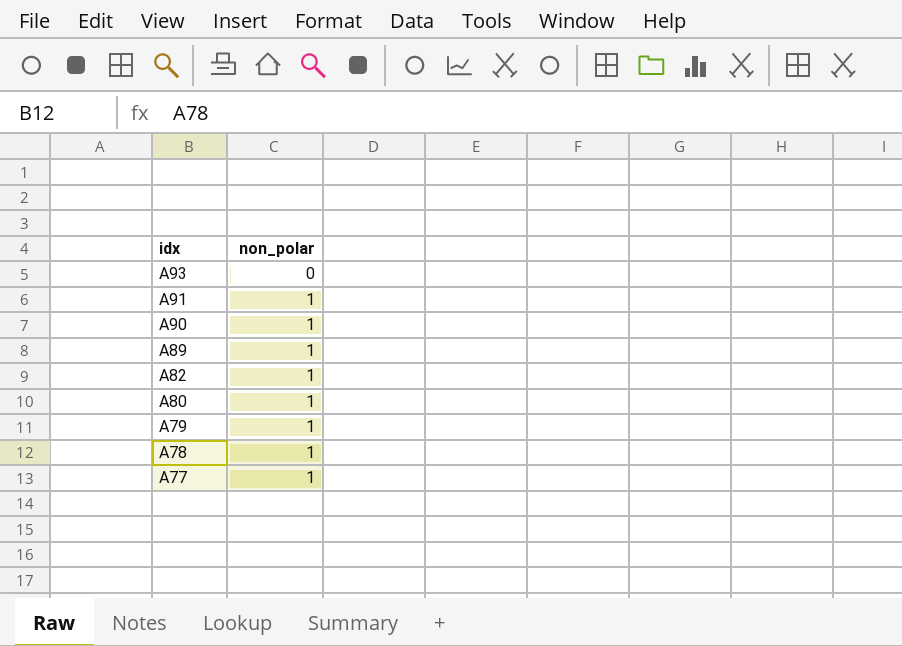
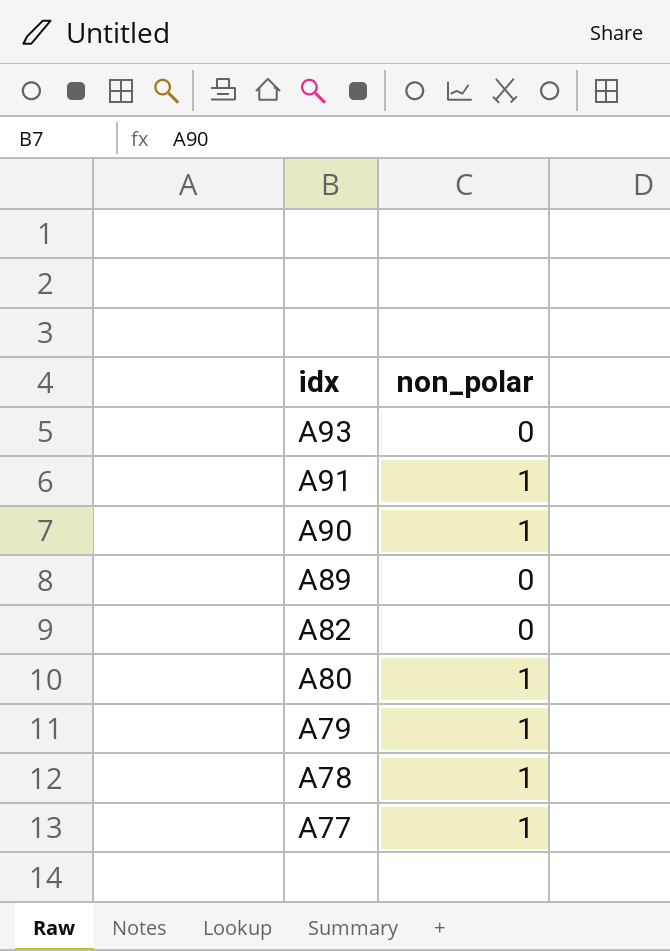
A89 | non_polar: 1 -> 0
A82 | non_polar: 1 -> 0

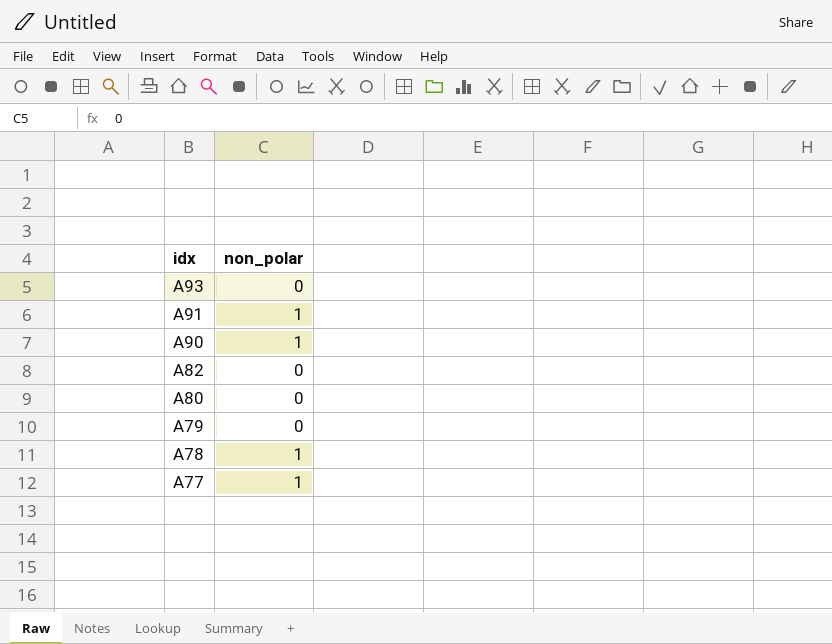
row A89: 0 -> none
A80 | non_polar: 1 -> 0
A79 | non_polar: 1 -> 0

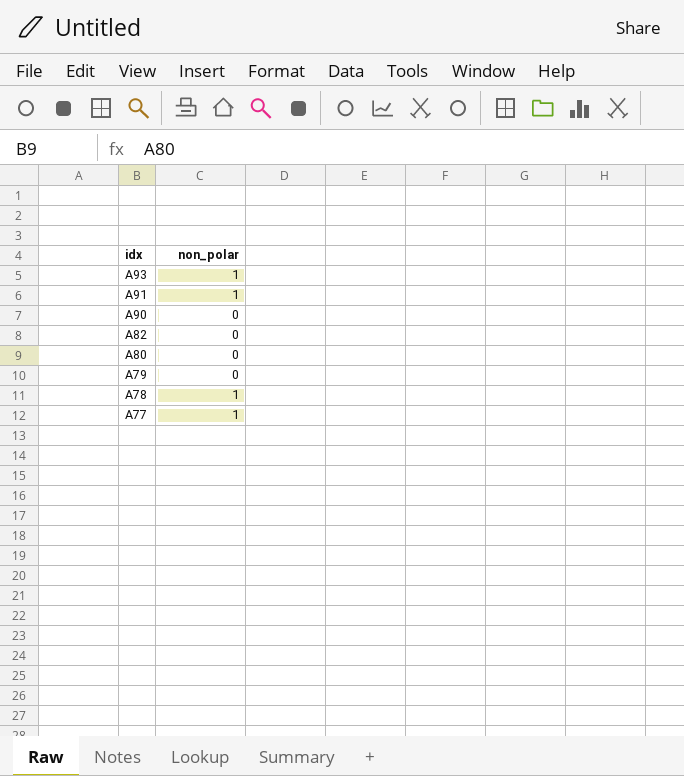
A93 | non_polar: 0 -> 1
A90 | non_polar: 1 -> 0

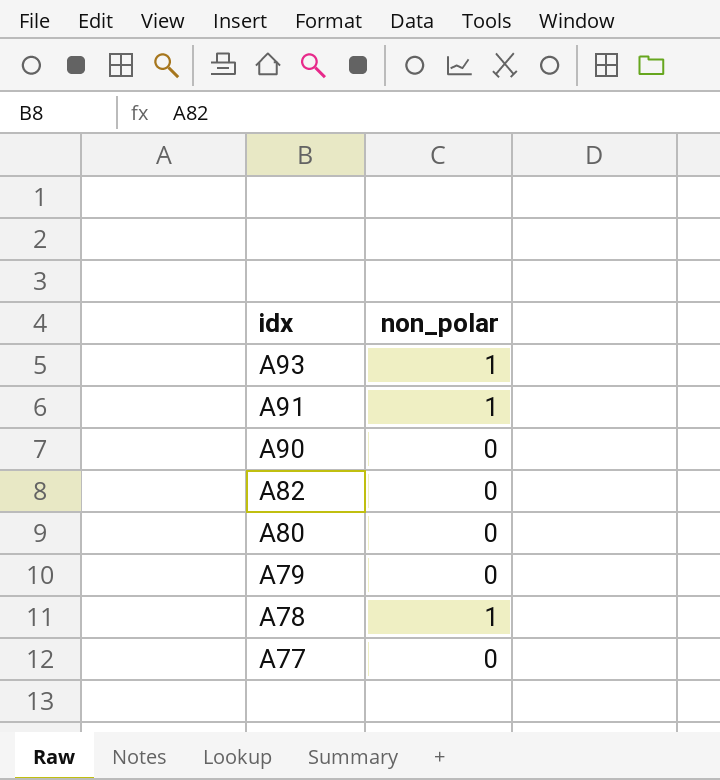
A77 | non_polar: 1 -> 0

